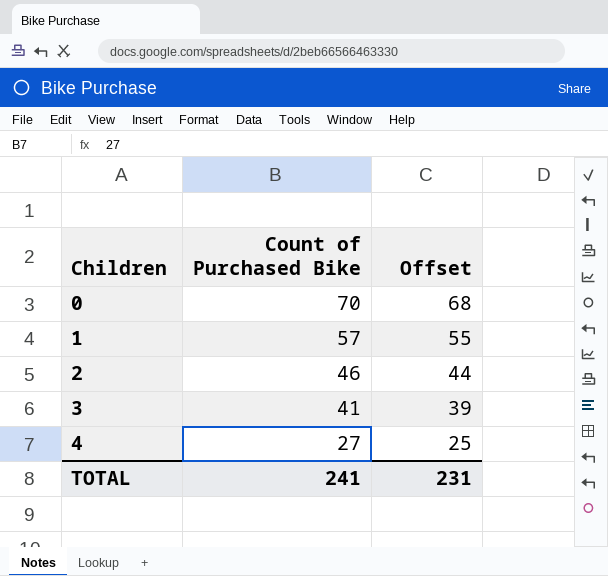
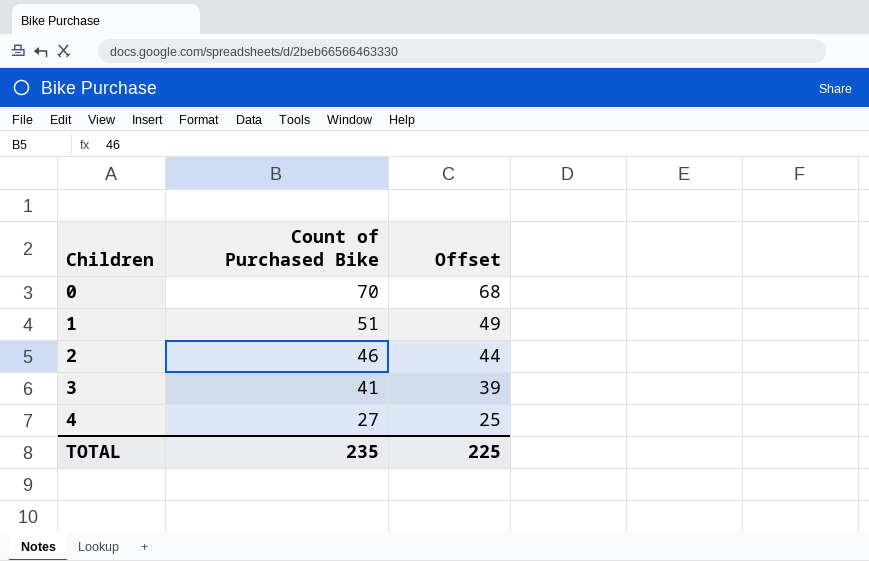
1 | Count of Purchased Bike: 57 -> 51
1 | Offset: 55 -> 49
TOTAL | Count of Purchased Bike: 241 -> 235
TOTAL | Offset: 231 -> 225

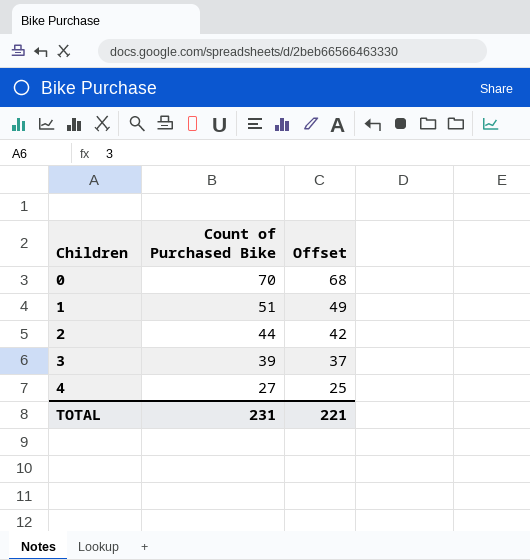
2 | Count of Purchased Bike: 46 -> 44
2 | Offset: 44 -> 42
3 | Count of Purchased Bike: 41 -> 39
3 | Offset: 39 -> 37
TOTAL | Count of Purchased Bike: 235 -> 231
TOTAL | Offset: 225 -> 221

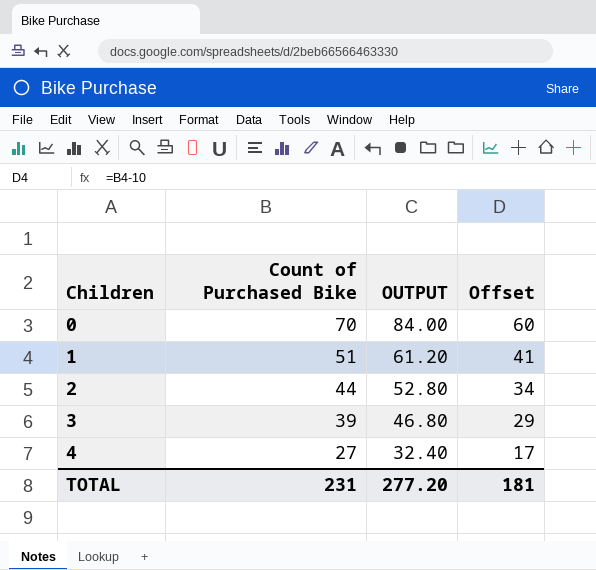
column OUTPUT | formula: none -> [Count of Purchased Bike] * 1.2
column Offset | formula: [Count of Purchased Bike] - 2 -> [Count of Purchased Bike] - 10
TOTAL | Offset: 221 -> 181

